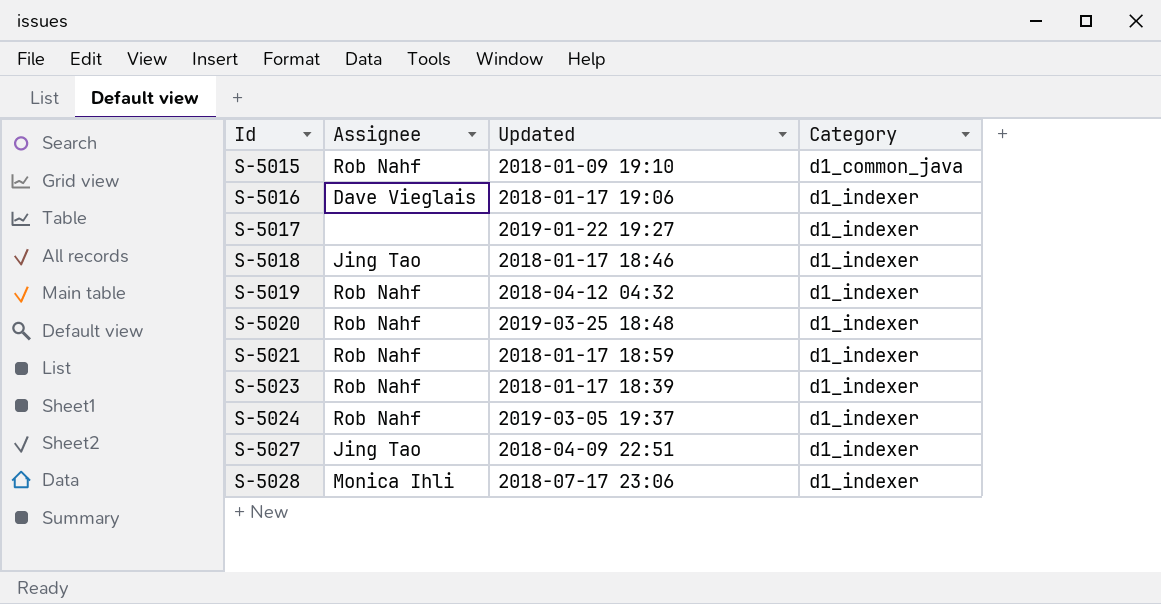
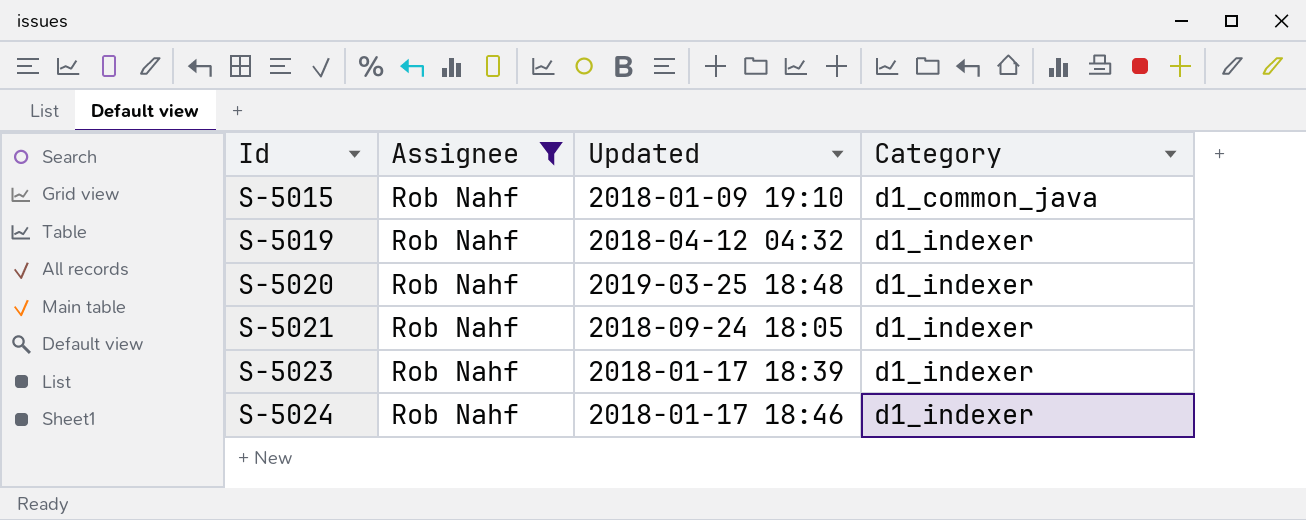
filter: none -> Assignee = Rob Nahf
S-5021 | Updated: 2018-01-17 18:59 -> 2018-09-24 18:05
S-5024 | Updated: 2019-03-05 19:37 -> 2018-01-17 18:46

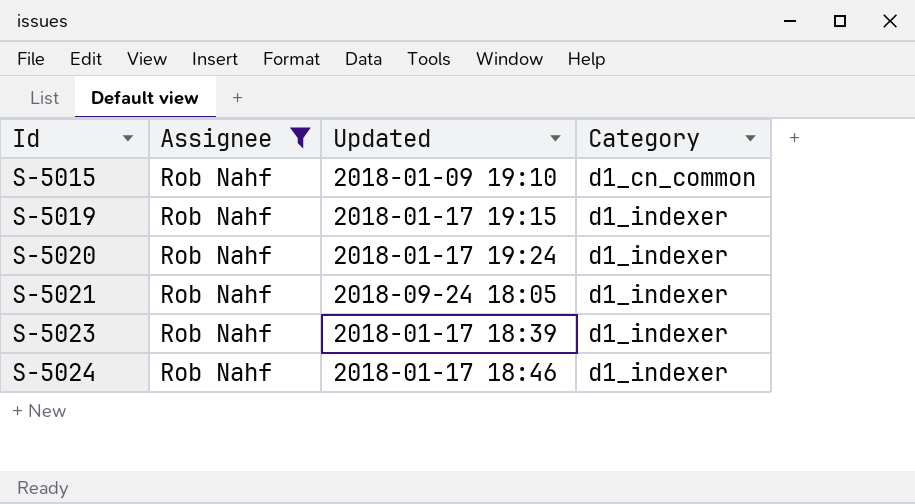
S-5015 | Category: d1_common_java -> d1_cn_common
S-5019 | Updated: 2018-04-12 04:32 -> 2018-01-17 19:15
S-5020 | Updated: 2019-03-25 18:48 -> 2018-01-17 19:24

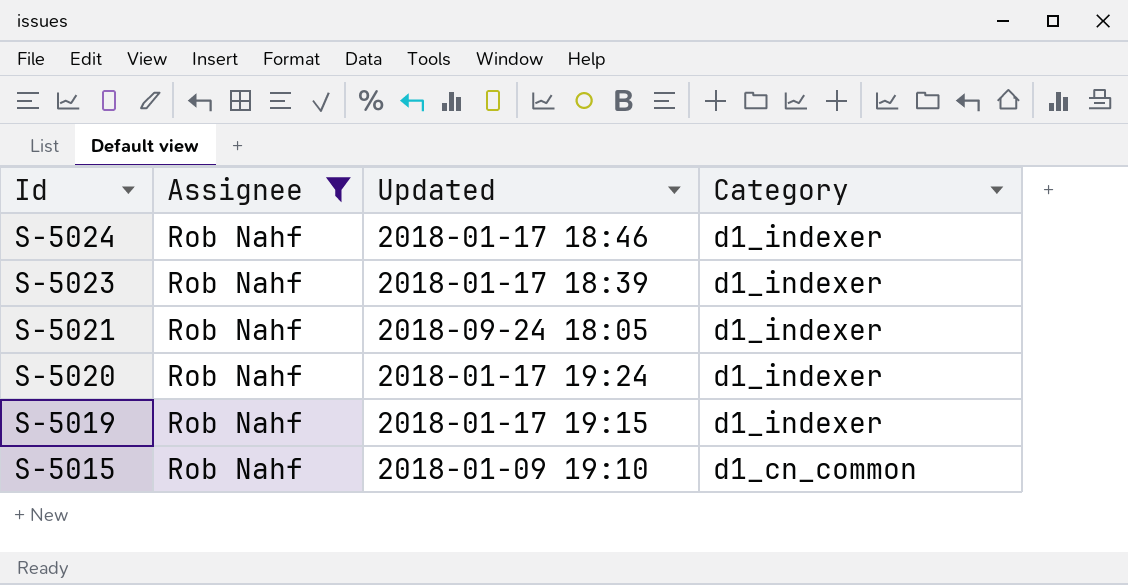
row order: Id ascending -> Id descending

